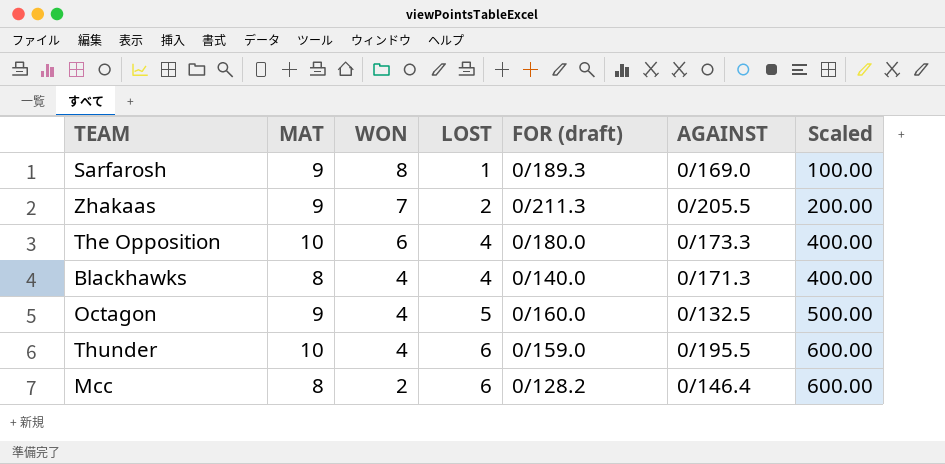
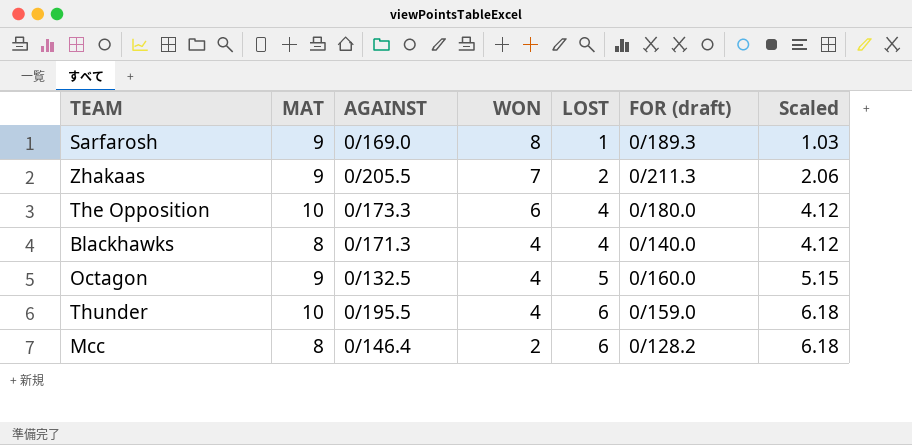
column AGAINST | position: 6 -> 3
column Scaled | formula: [LOST] * 100 -> [LOST] * 1.03

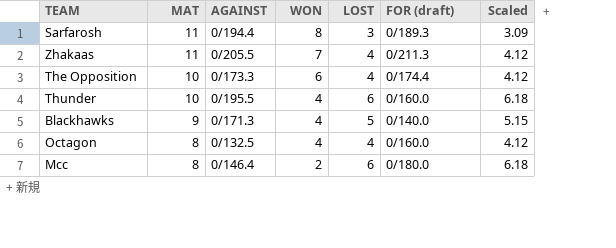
row order: WON descending -> MAT descending
Sarfarosh | MAT: 9 -> 11
Sarfarosh | AGAINST: 0/169.0 -> 0/194.4
Sarfarosh | LOST: 1 -> 3
Sarfarosh | Scaled: 1.03 -> 3.09
Zhakaas | MAT: 9 -> 11
Zhakaas | LOST: 2 -> 4
Zhakaas | Scaled: 2.06 -> 4.12
The Opposition | FOR (draft): 0/180.0 -> 0/174.4
Thunder | FOR (draft): 0/159.0 -> 0/160.0
Blackhawks | MAT: 8 -> 9
Blackhawks | LOST: 4 -> 5
Blackhawks | Scaled: 4.12 -> 5.15
Octagon | MAT: 9 -> 8
Octagon | LOST: 5 -> 4
Octagon | Scaled: 5.15 -> 4.12
Mcc | FOR (draft): 0/128.2 -> 0/180.0

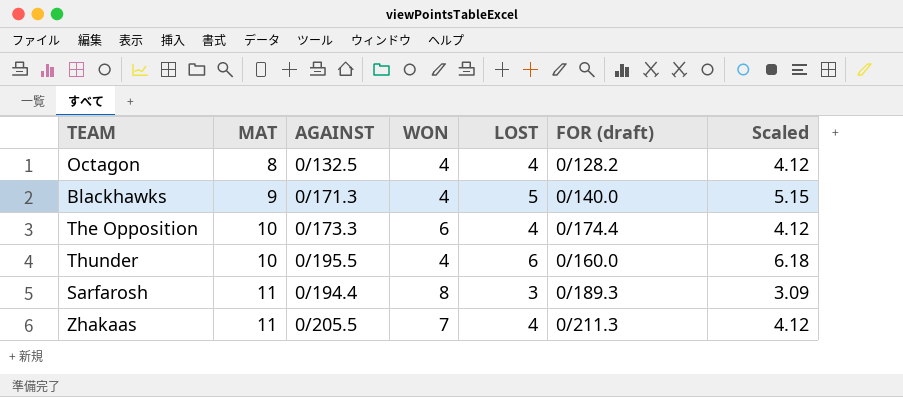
row order: MAT descending -> MAT ascending
row Mcc: 8 | 0/146.4 | 2 | 6 | 0/180.0 | 6.18 -> none
Octagon | FOR (draft): 0/160.0 -> 0/128.2

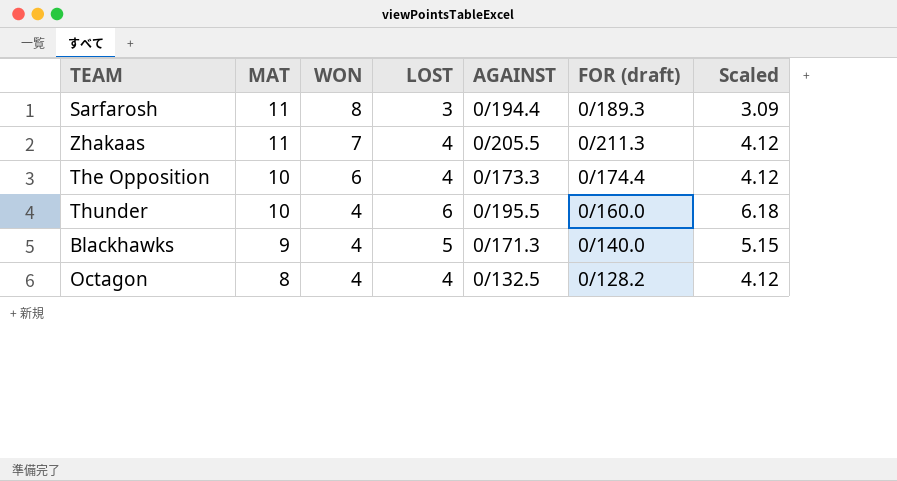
row order: MAT ascending -> MAT descending
column AGAINST | position: 3 -> 5

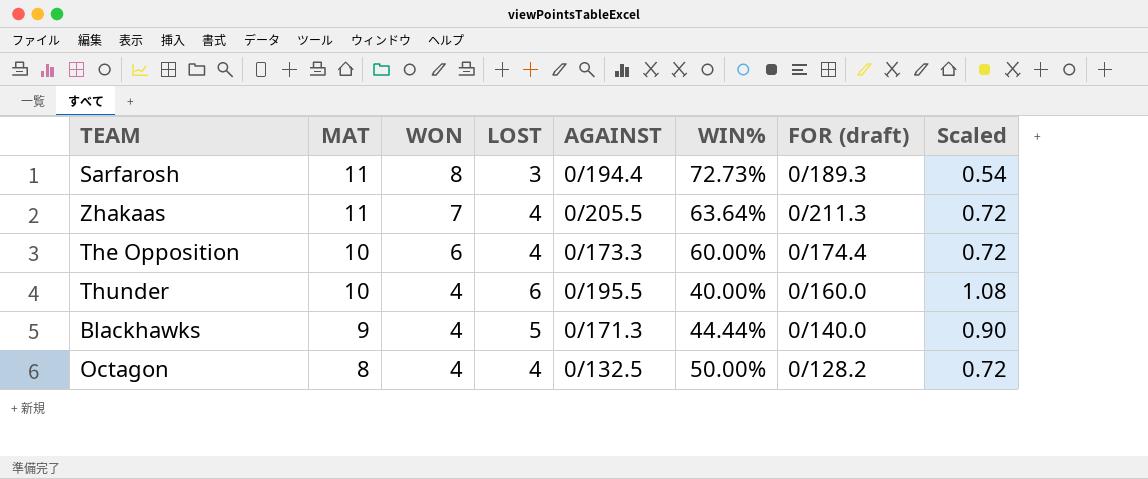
column WIN% | formula: none -> [WON] / [MAT]
column Scaled | formula: [LOST] * 1.03 -> [LOST] * 0.18

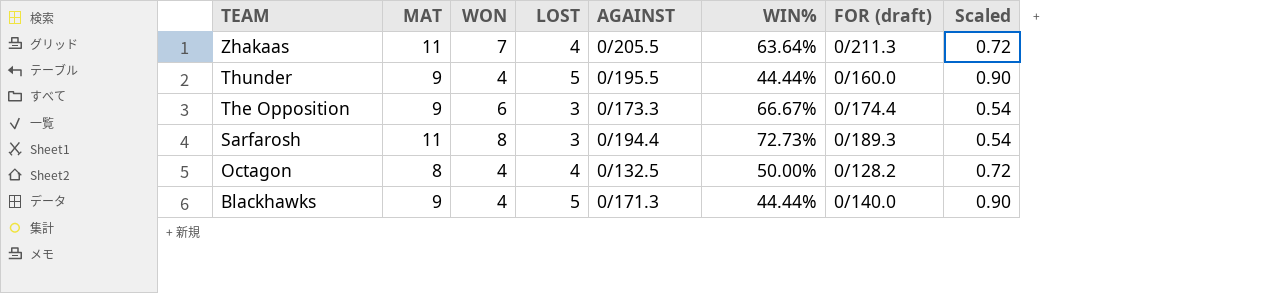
row order: MAT descending -> TEAM descending
Thunder | MAT: 10 -> 9
Thunder | LOST: 6 -> 5
Thunder | WIN%: 40.00% -> 44.44%
Thunder | Scaled: 1.08 -> 0.90
The Opposition | MAT: 10 -> 9
The Opposition | LOST: 4 -> 3
The Opposition | WIN%: 60.00% -> 66.67%
The Opposition | Scaled: 0.72 -> 0.54

